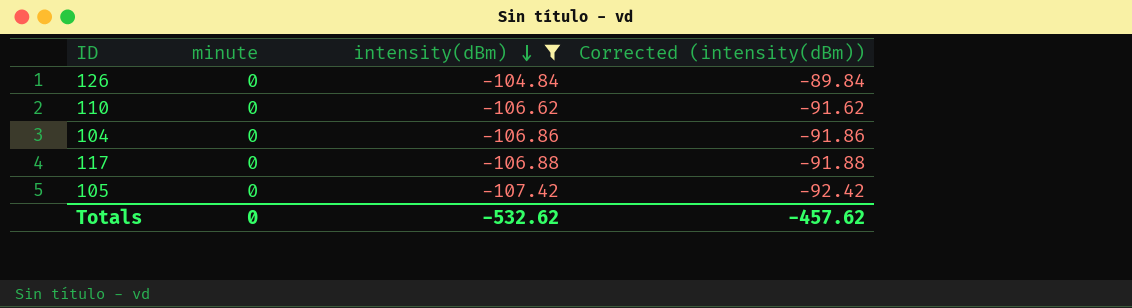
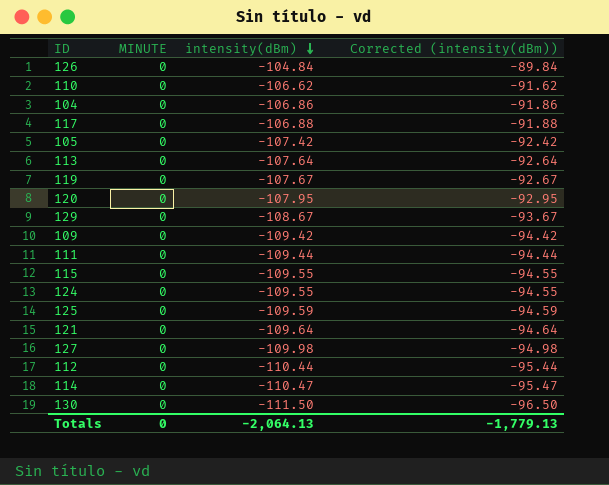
filter: intensity(dBm) >= -107.42 -> none
column name: minute -> MINUTE
Totals | intensity(dBm): -532.62 -> -2,064.13
Totals | Corrected (intensity(dBm)): -457.62 -> -1,779.13

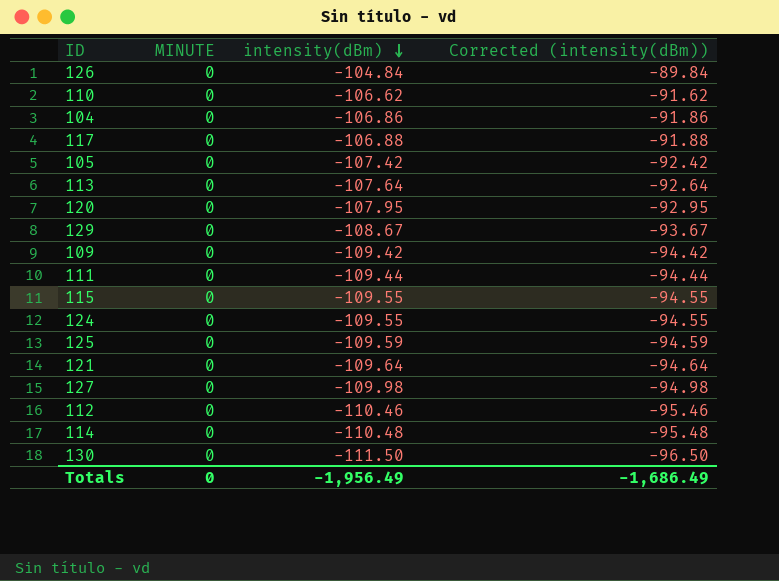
row 119: 0 | -107.67 | -92.67 -> none
112 | intensity(dBm): -110.44 -> -110.46
112 | Corrected (intensity(dBm)): -95.44 -> -95.46
114 | intensity(dBm): -110.47 -> -110.48
114 | Corrected (intensity(dBm)): -95.47 -> -95.48
Totals | intensity(dBm): -2,064.13 -> -1,956.49
Totals | Corrected (intensity(dBm)): -1,779.13 -> -1,686.49

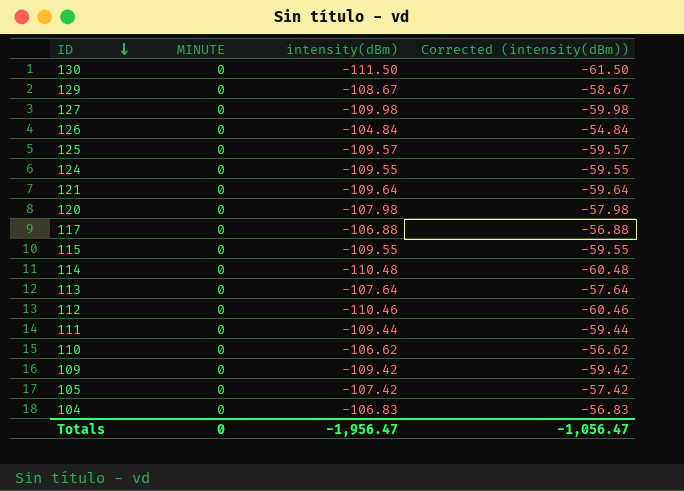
row order: intensity(dBm) descending -> ID descending
column Corrected (intensity(dBm)) | formula: [intensity(dBm)] + 15 -> [intensity(dBm)] + 50
125 | intensity(dBm): -109.59 -> -109.57
120 | intensity(dBm): -107.95 -> -107.98
104 | intensity(dBm): -106.86 -> -106.83
Totals | intensity(dBm): -1,956.49 -> -1,956.47
Totals | Corrected (intensity(dBm)): -1,686.49 -> -1,056.47

